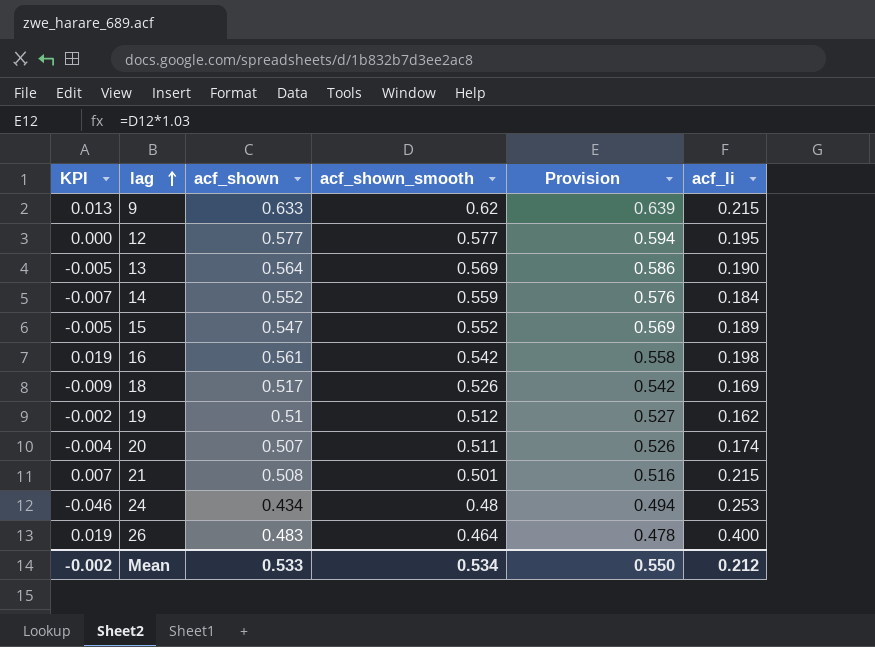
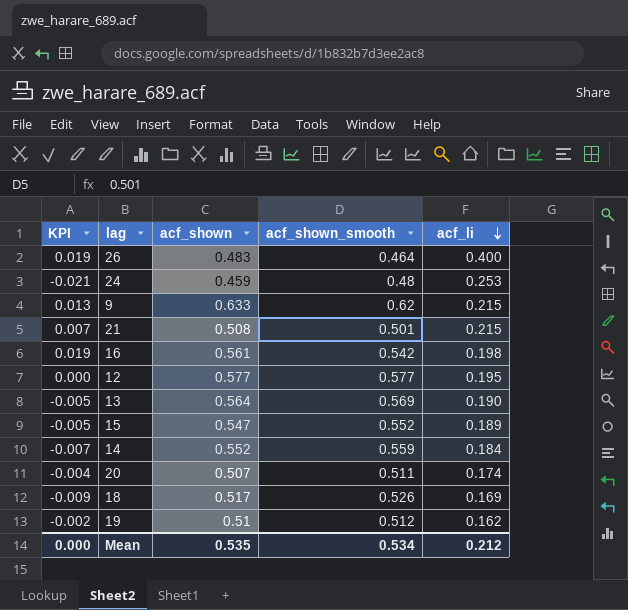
row order: lag ascending -> acf_li descending
column Provision | formula: [acf_shown_smooth] * 1.03 -> none
24 | KPI: -0.046 -> -0.021
24 | acf_shown: 0.434 -> 0.459
Mean | KPI: -0.002 -> 0.000
Mean | acf_shown: 0.533 -> 0.535

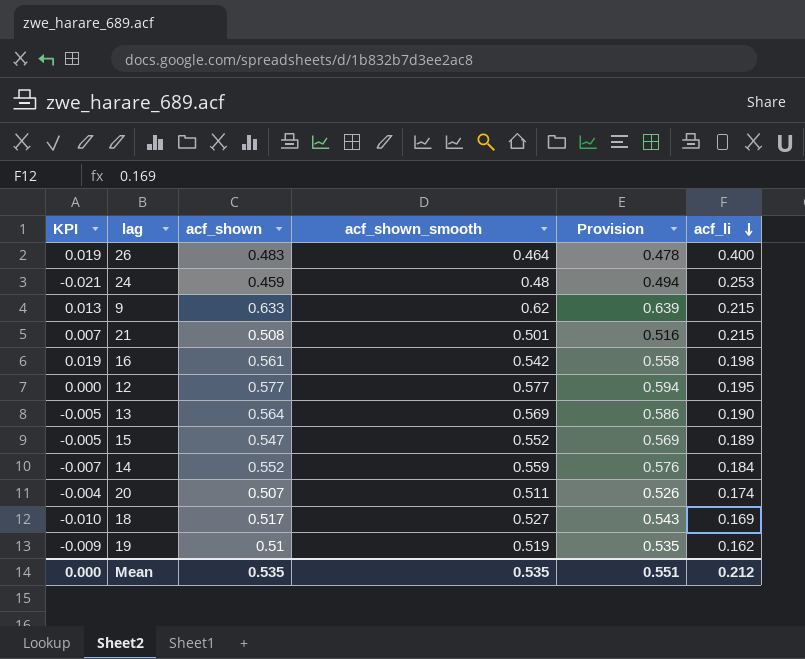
column Provision | formula: none -> [acf_shown_smooth] * 1.03
18 | KPI: -0.009 -> -0.010
18 | acf_shown_smooth: 0.526 -> 0.527
19 | KPI: -0.002 -> -0.009
19 | acf_shown_smooth: 0.512 -> 0.519
Mean | acf_shown_smooth: 0.534 -> 0.535

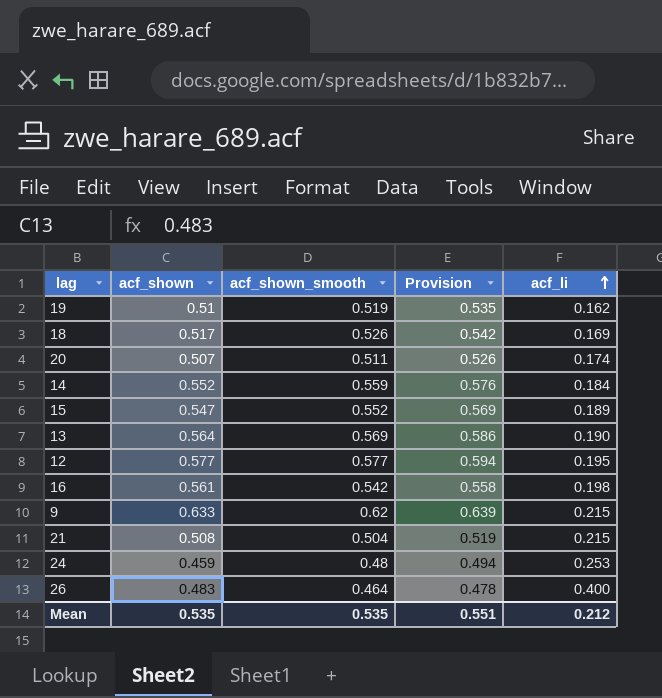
row order: acf_li descending -> acf_li ascending
column KPI | formula: [acf_shown] - [acf_shown_smooth] -> none
18 | acf_shown_smooth: 0.527 -> 0.526
18 | Provision: 0.543 -> 0.542
21 | acf_shown_smooth: 0.501 -> 0.504
21 | Provision: 0.516 -> 0.519

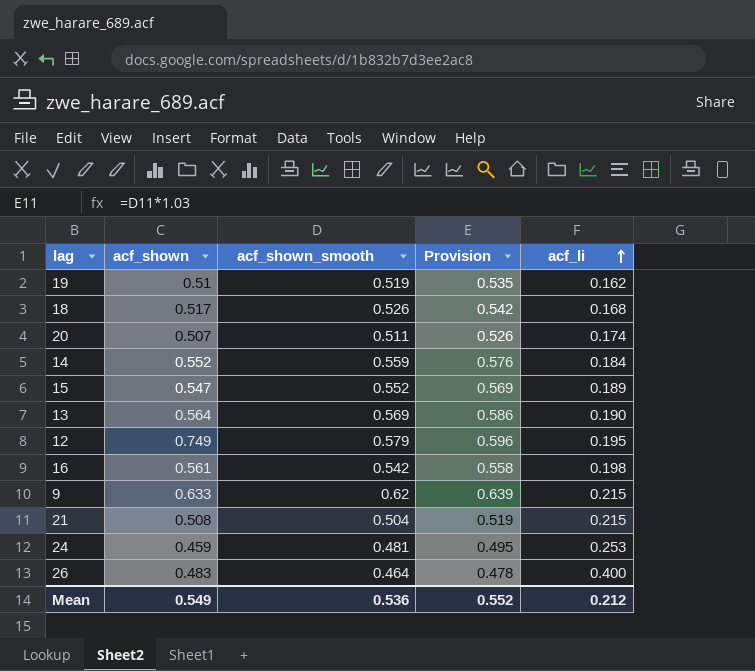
18 | acf_li: 0.169 -> 0.168
12 | acf_shown: 0.577 -> 0.749
12 | acf_shown_smooth: 0.577 -> 0.579
12 | Provision: 0.594 -> 0.596
24 | acf_shown_smooth: 0.48 -> 0.481
24 | Provision: 0.494 -> 0.495
Mean | acf_shown: 0.535 -> 0.549
Mean | acf_shown_smooth: 0.535 -> 0.536
Mean | Provision: 0.551 -> 0.552

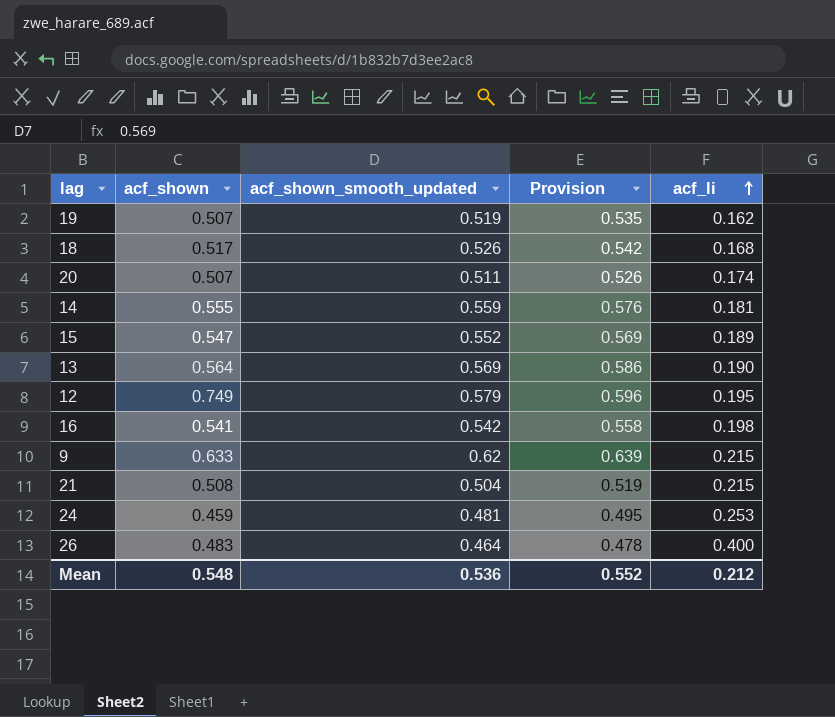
column name: acf_shown_smooth -> acf_shown_smooth_updated
19 | acf_shown: 0.51 -> 0.507
14 | acf_shown: 0.552 -> 0.555
14 | acf_li: 0.184 -> 0.181
16 | acf_shown: 0.561 -> 0.541
Mean | acf_shown: 0.549 -> 0.548

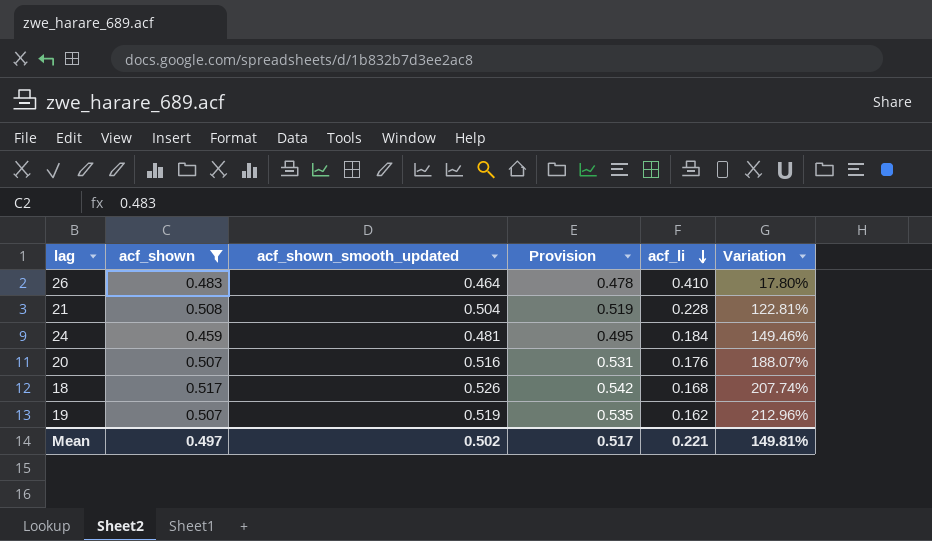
filter: none -> acf_shown <= 0.517
row order: acf_li ascending -> acf_li descending
column Variation | formula: none -> ([acf_shown] - [acf_li]) / [acf_li]
26 | acf_li: 0.400 -> 0.410
21 | acf_li: 0.215 -> 0.228
24 | acf_li: 0.253 -> 0.184
20 | acf_shown_smooth_updated: 0.511 -> 0.516
20 | Provision: 0.526 -> 0.531
20 | acf_li: 0.174 -> 0.176
Mean | acf_shown: 0.548 -> 0.497
Mean | acf_shown_smooth_updated: 0.536 -> 0.502
Mean | Provision: 0.552 -> 0.517
Mean | acf_li: 0.212 -> 0.221

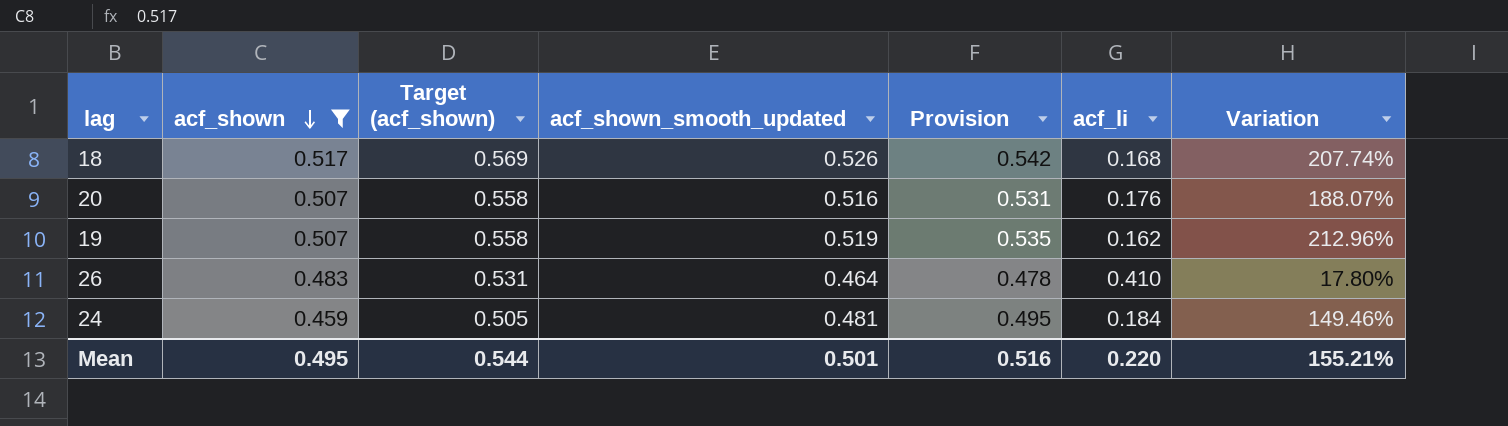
row order: acf_li descending -> acf_shown descending
column Target (acf_shown) | formula: none -> [acf_shown] * 1.1
row 21: 0.508 | 0.504 | 0.519 | 0.228 | 122.81% -> none
Mean | acf_shown: 0.497 -> 0.495
Mean | acf_shown_smooth_updated: 0.502 -> 0.501
Mean | Provision: 0.517 -> 0.516
Mean | acf_li: 0.221 -> 0.220
Mean | Variation: 149.81% -> 155.21%

